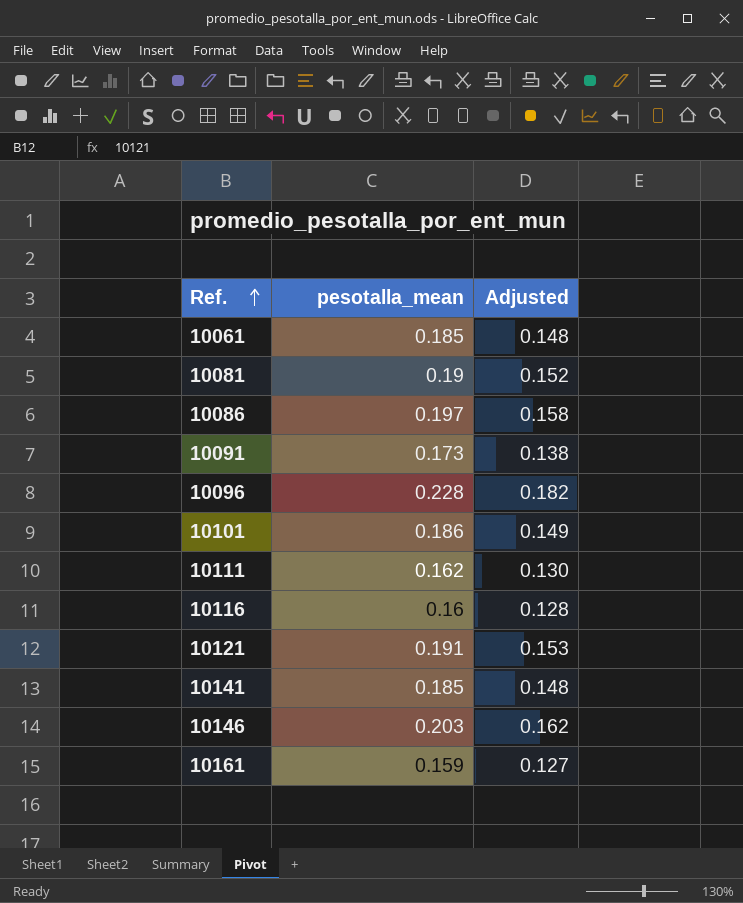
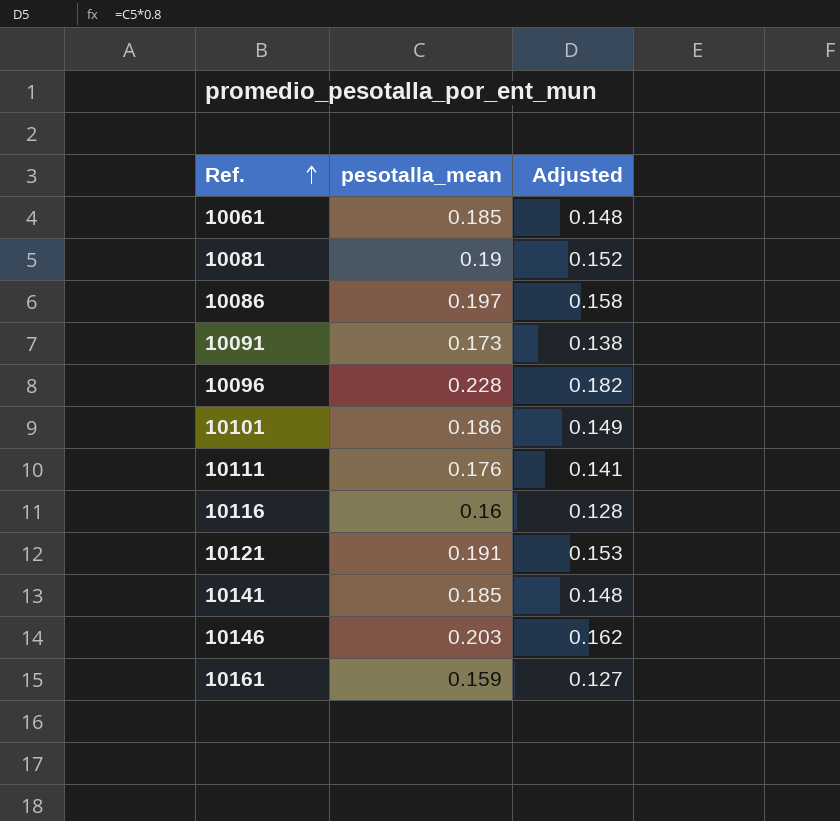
10111 | pesotalla_mean: 0.162 -> 0.176
10111 | Adjusted: 0.130 -> 0.141

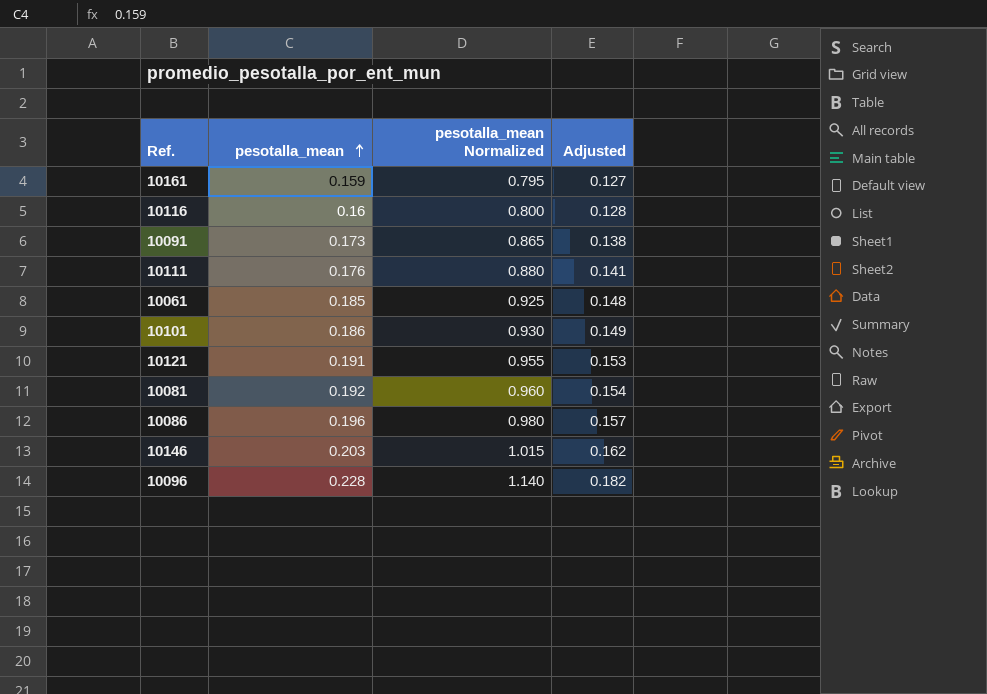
row order: Ref. ascending -> pesotalla_mean ascending
column pesotalla_mean Normalized | formula: none -> [pesotalla_mean] * 5
row 10141: 0.185 | 0.148 -> none
10081 | pesotalla_mean: 0.19 -> 0.192
10081 | Adjusted: 0.152 -> 0.154
10086 | pesotalla_mean: 0.197 -> 0.196
10086 | Adjusted: 0.158 -> 0.157

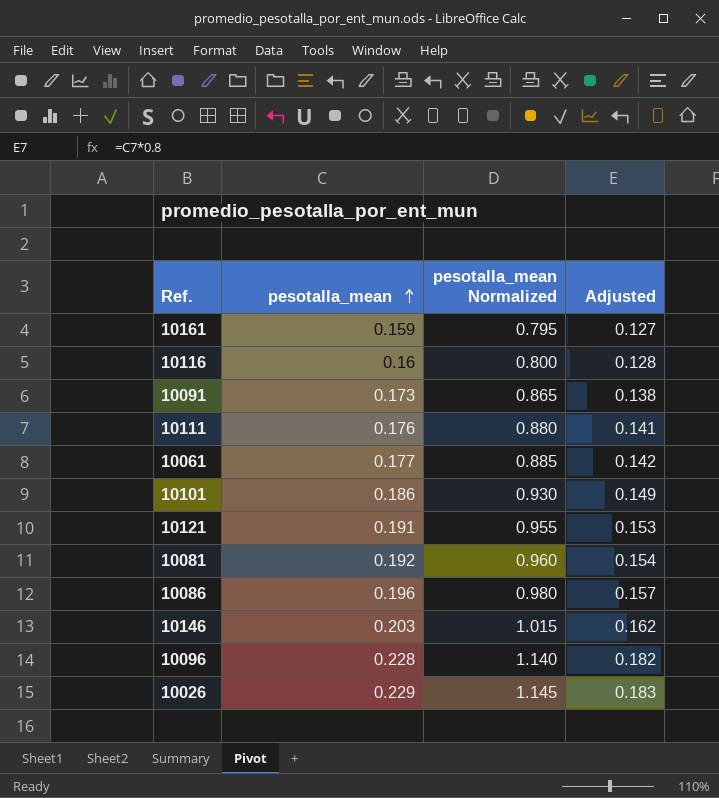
10061 | pesotalla_mean: 0.185 -> 0.177
10061 | pesotalla_mean Normalized: 0.925 -> 0.885
10061 | Adjusted: 0.148 -> 0.142
row 10026: none -> 0.229 | 1.145 | 0.183

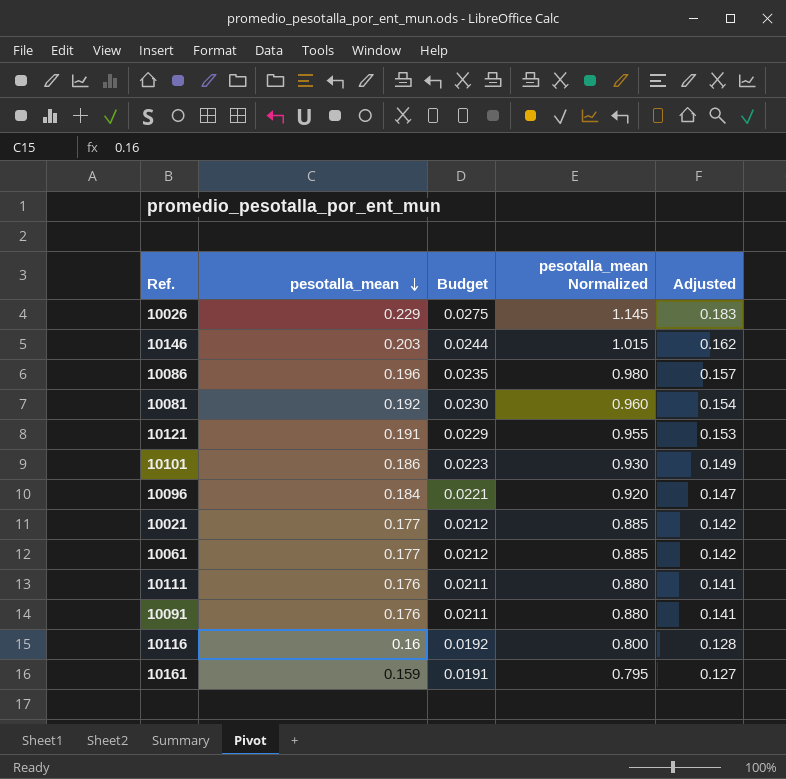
row order: pesotalla_mean ascending -> pesotalla_mean descending
column Budget | formula: none -> [pesotalla_mean] * 0.12
10096 | pesotalla_mean: 0.228 -> 0.184
10096 | pesotalla_mean Normalized: 1.140 -> 0.920
10096 | Adjusted: 0.182 -> 0.147
row 10021: none -> 0.177 | 0.0212 | 0.885 | 0.142
10091 | pesotalla_mean: 0.173 -> 0.176
10091 | pesotalla_mean Normalized: 0.865 -> 0.880
10091 | Adjusted: 0.138 -> 0.141

